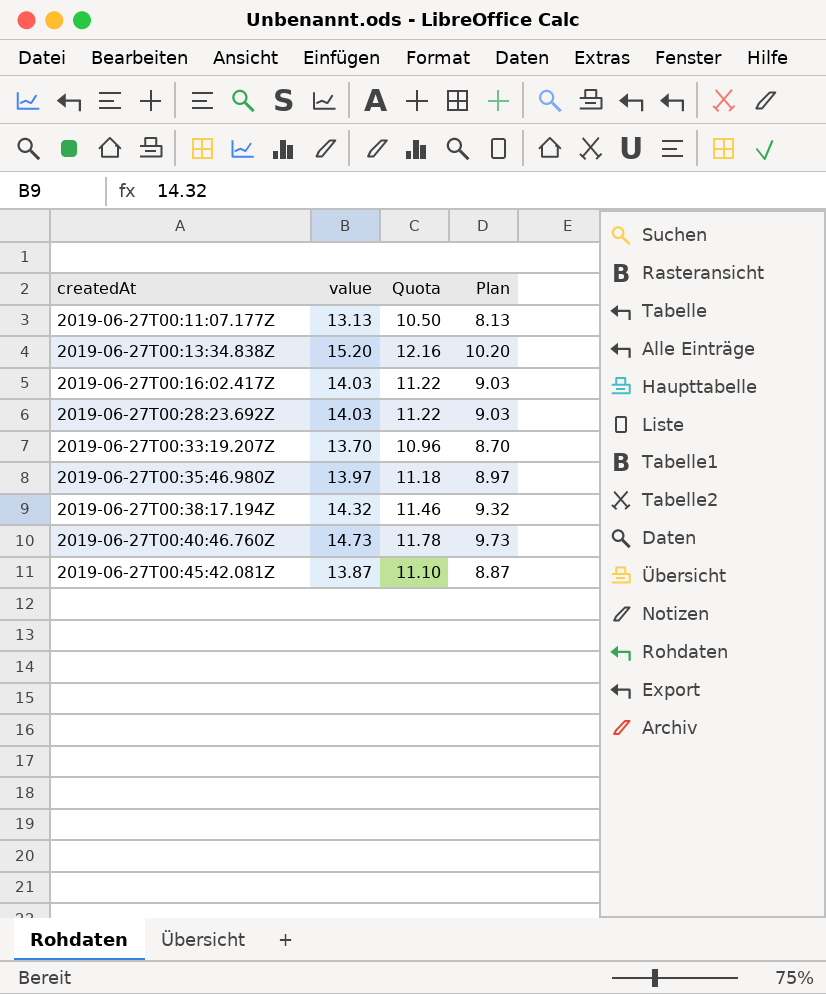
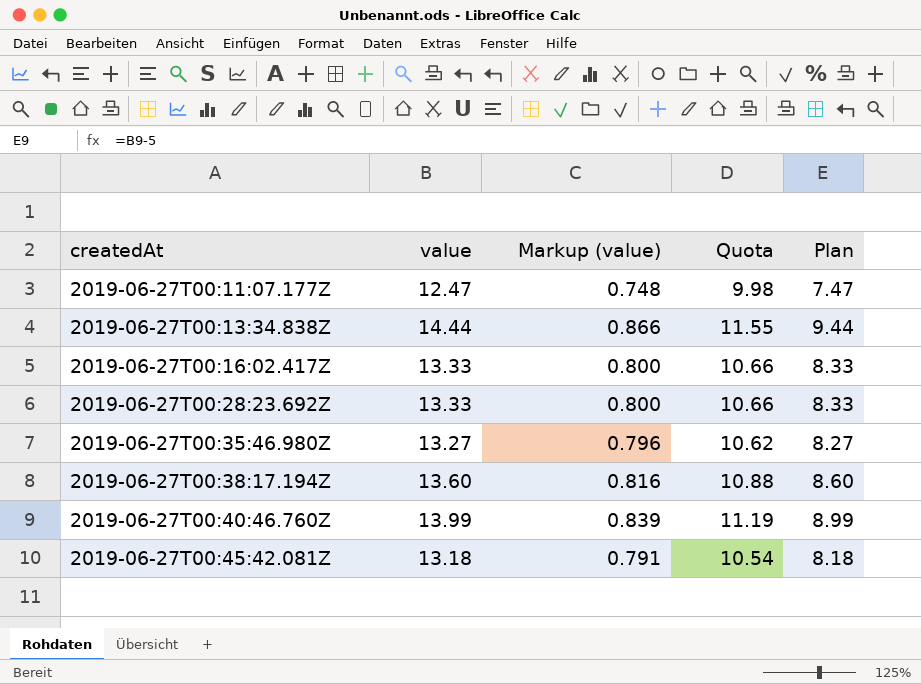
column Markup (value) | formula: none -> [value] * 0.06
row 2019-06-27T00:33:19.207Z: 13.70 | 10.96 | 8.70 -> none
2019-06-27T00:11:07.177Z | value: 13.13 -> 12.47
2019-06-27T00:11:07.177Z | Quota: 10.50 -> 9.98
2019-06-27T00:11:07.177Z | Plan: 8.13 -> 7.47
2019-06-27T00:13:34.838Z | value: 15.20 -> 14.44
2019-06-27T00:13:34.838Z | Quota: 12.16 -> 11.55
2019-06-27T00:13:34.838Z | Plan: 10.20 -> 9.44
2019-06-27T00:16:02.417Z | value: 14.03 -> 13.33
2019-06-27T00:16:02.417Z | Quota: 11.22 -> 10.66
2019-06-27T00:16:02.417Z | Plan: 9.03 -> 8.33
2019-06-27T00:28:23.692Z | value: 14.03 -> 13.33
2019-06-27T00:28:23.692Z | Quota: 11.22 -> 10.66
2019-06-27T00:28:23.692Z | Plan: 9.03 -> 8.33
2019-06-27T00:35:46.980Z | value: 13.97 -> 13.27
2019-06-27T00:35:46.980Z | Quota: 11.18 -> 10.62
2019-06-27T00:35:46.980Z | Plan: 8.97 -> 8.27
2019-06-27T00:38:17.194Z | value: 14.32 -> 13.60
2019-06-27T00:38:17.194Z | Quota: 11.46 -> 10.88
2019-06-27T00:38:17.194Z | Plan: 9.32 -> 8.60
2019-06-27T00:40:46.760Z | value: 14.73 -> 13.99
2019-06-27T00:40:46.760Z | Quota: 11.78 -> 11.19
2019-06-27T00:40:46.760Z | Plan: 9.73 -> 8.99
2019-06-27T00:45:42.081Z | value: 13.87 -> 13.18
2019-06-27T00:45:42.081Z | Quota: 11.10 -> 10.54
2019-06-27T00:45:42.081Z | Plan: 8.87 -> 8.18

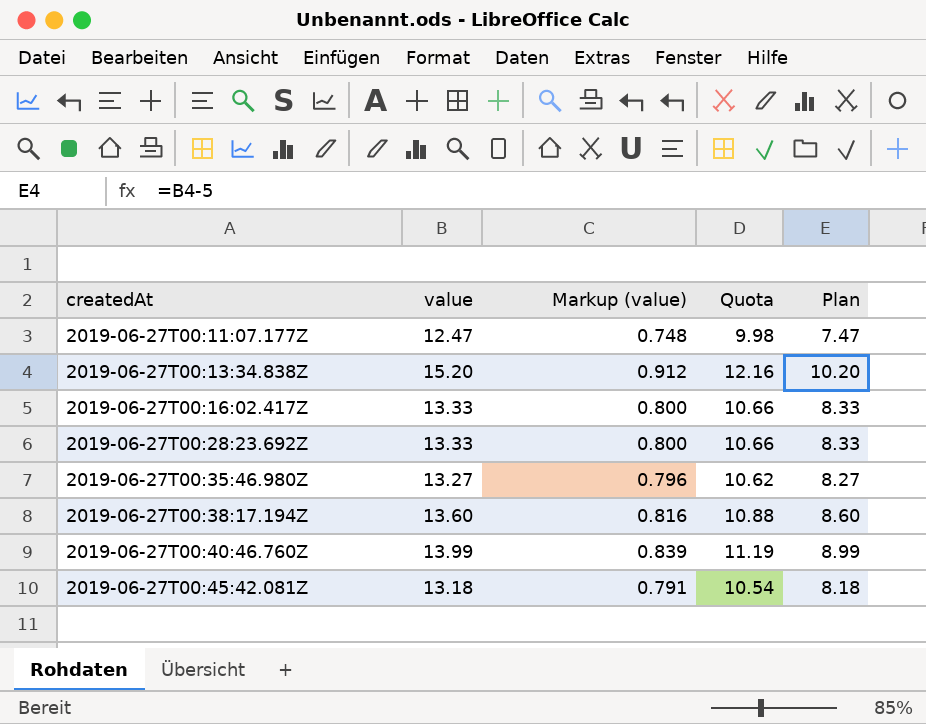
2019-06-27T00:13:34.838Z | value: 14.44 -> 15.20
2019-06-27T00:13:34.838Z | Markup (value): 0.866 -> 0.912
2019-06-27T00:13:34.838Z | Quota: 11.55 -> 12.16
2019-06-27T00:13:34.838Z | Plan: 9.44 -> 10.20

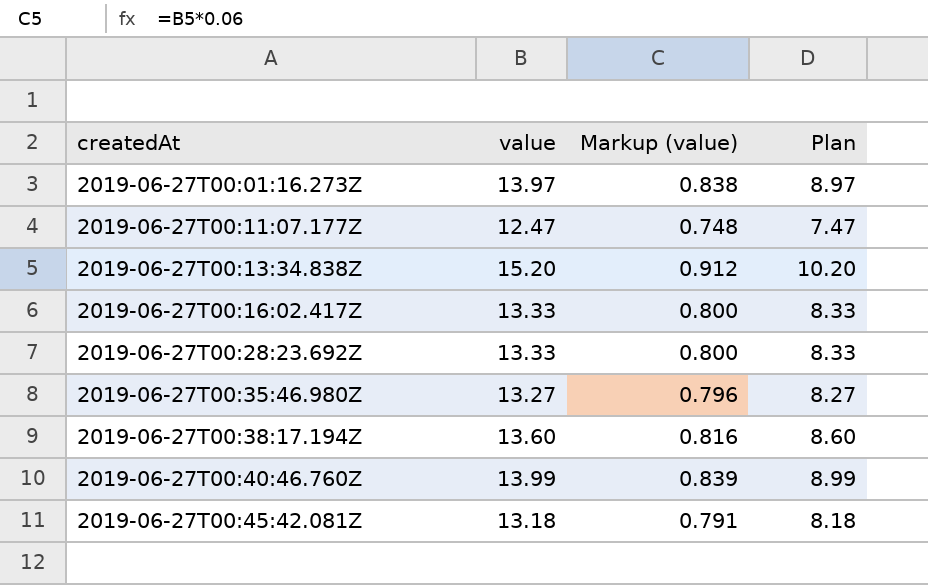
column Quota | formula: [value] * 0.8 -> none
row 2019-06-27T00:01:16.273Z: none -> 13.97 | 0.838 | 8.97

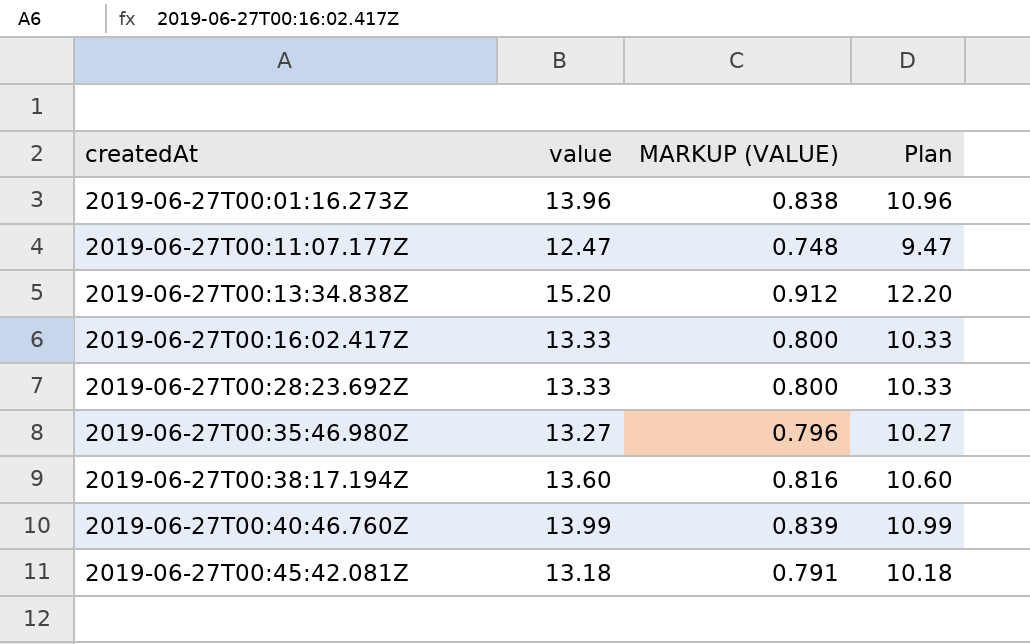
column name: Markup (value) -> MARKUP (VALUE)
column Plan | formula: [value] - 5 -> [value] - 3
2019-06-27T00:01:16.273Z | value: 13.97 -> 13.96

